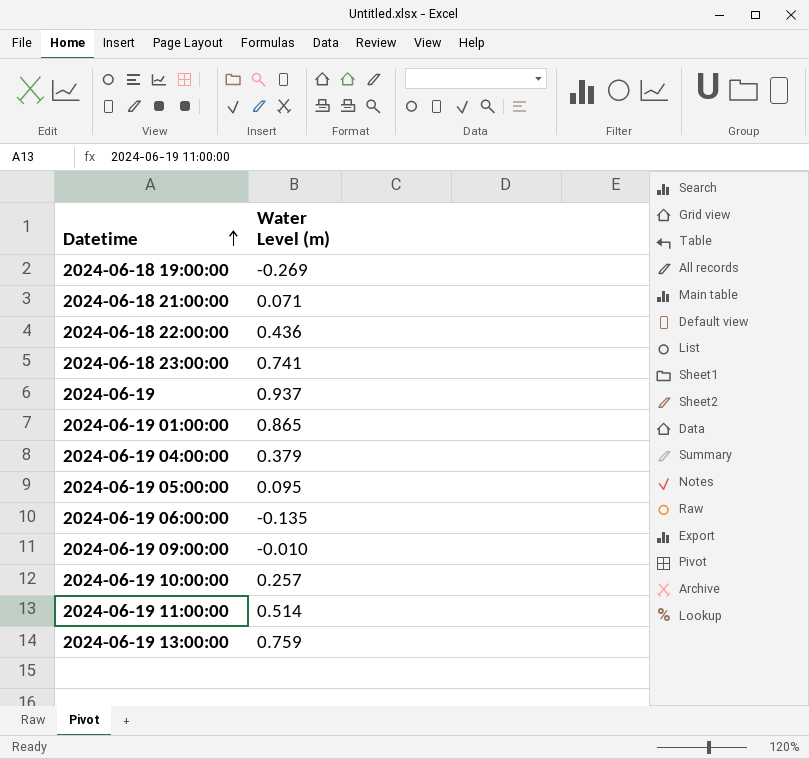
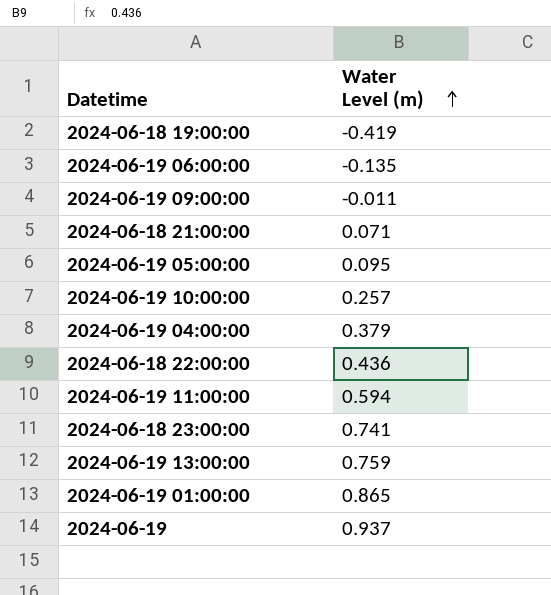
row order: Datetime ascending -> Water Level (m) ascending
2024-06-18 19:00:00 | Water Level (m): -0.269 -> -0.419
2024-06-19 09:00:00 | Water Level (m): -0.010 -> -0.011
2024-06-19 11:00:00 | Water Level (m): 0.514 -> 0.594

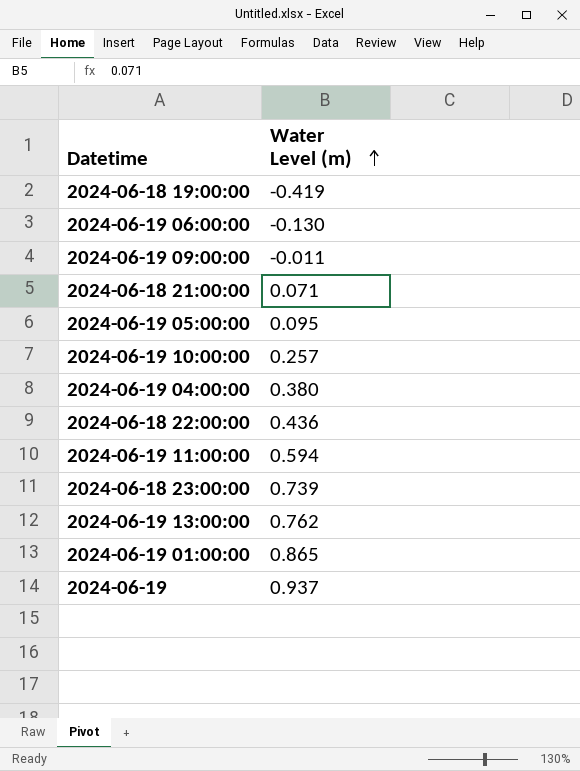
2024-06-19 06:00:00 | Water Level (m): -0.135 -> -0.130
2024-06-19 04:00:00 | Water Level (m): 0.379 -> 0.380
2024-06-18 23:00:00 | Water Level (m): 0.741 -> 0.739
2024-06-19 13:00:00 | Water Level (m): 0.759 -> 0.762

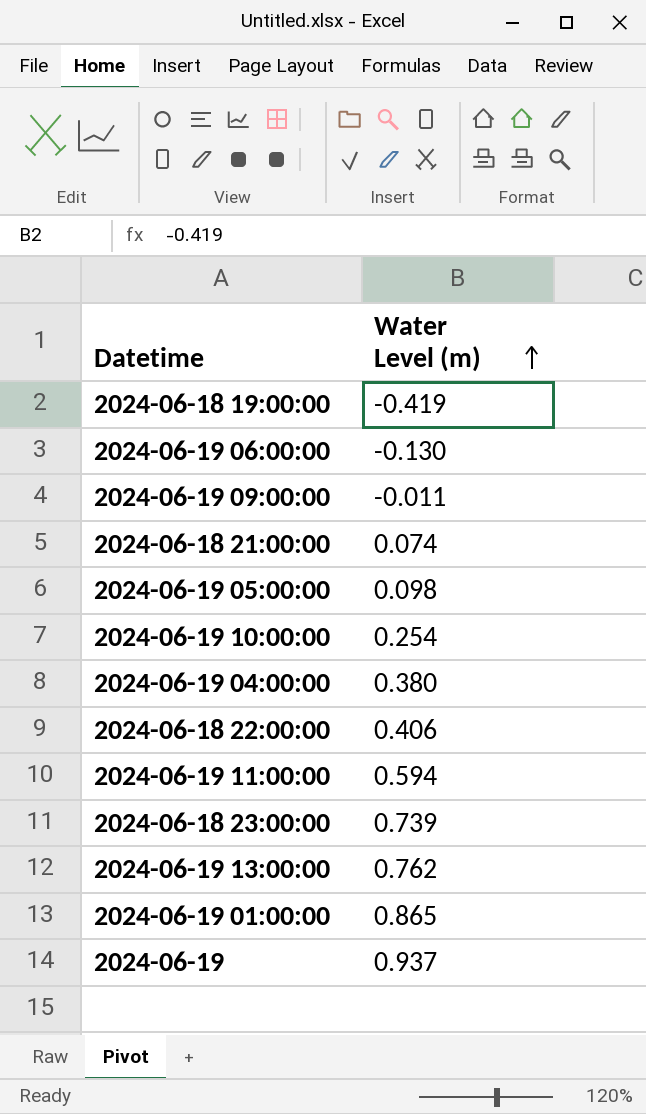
2024-06-18 21:00:00 | Water Level (m): 0.071 -> 0.074
2024-06-19 05:00:00 | Water Level (m): 0.095 -> 0.098
2024-06-19 10:00:00 | Water Level (m): 0.257 -> 0.254
2024-06-18 22:00:00 | Water Level (m): 0.436 -> 0.406

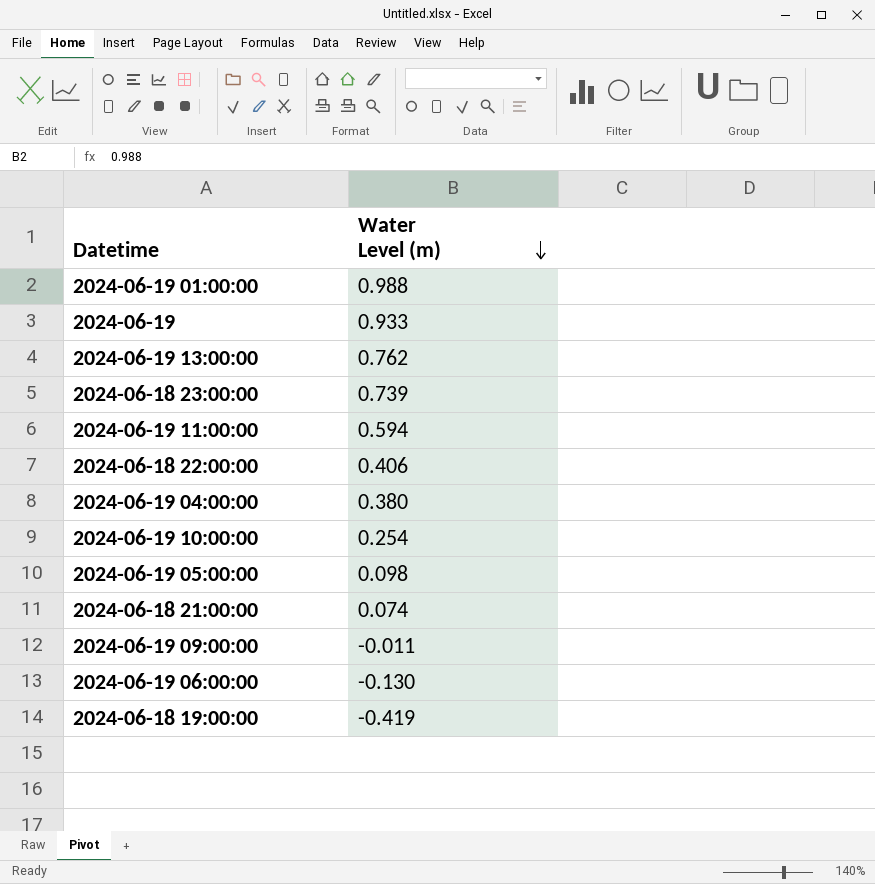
row order: Water Level (m) ascending -> Water Level (m) descending
2024-06-19 01:00:00 | Water Level (m): 0.865 -> 0.988
2024-06-19 | Water Level (m): 0.937 -> 0.933

